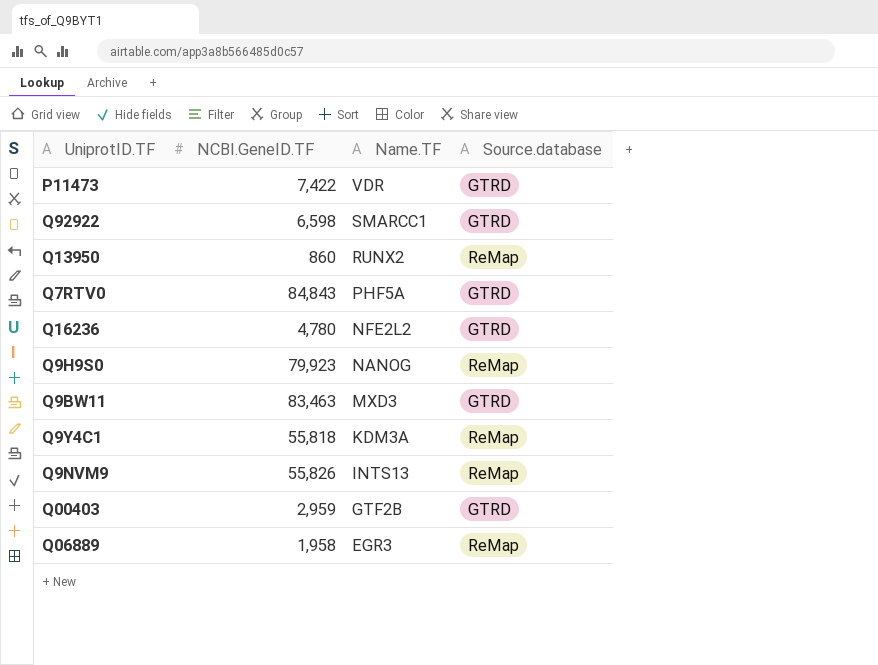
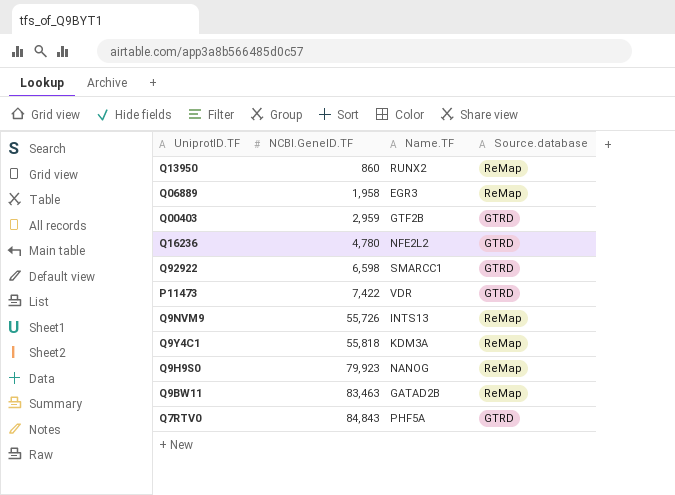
row order: Name.TF descending -> NCBI.GeneID.TF ascending
Q9NVM9 | NCBI.GeneID.TF: 55,826 -> 55,726
Q9BW11 | Name.TF: MXD3 -> GATAD2B
Q9BW11 | Source.database: GTRD -> ReMap

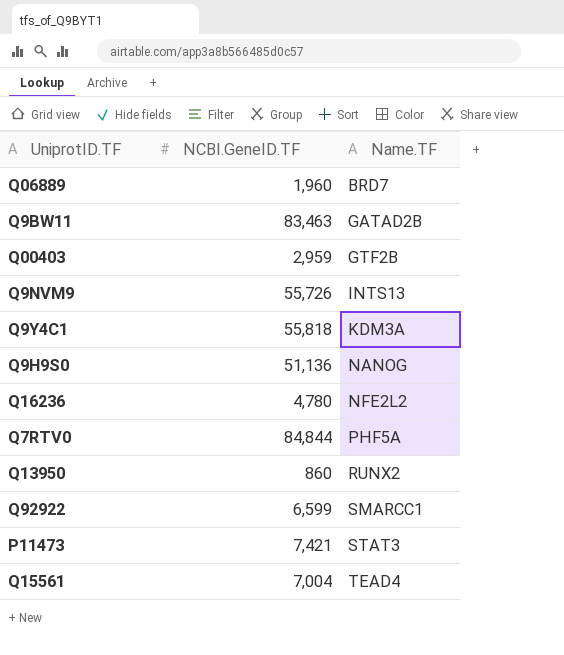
row order: NCBI.GeneID.TF ascending -> Name.TF ascending
column Source.database | position: 4 -> none
Q06889 | NCBI.GeneID.TF: 1,958 -> 1,960
Q06889 | Name.TF: EGR3 -> BRD7
Q9H9S0 | NCBI.GeneID.TF: 79,923 -> 51,136
Q7RTV0 | NCBI.GeneID.TF: 84,843 -> 84,844
Q92922 | NCBI.GeneID.TF: 6,598 -> 6,599
P11473 | NCBI.GeneID.TF: 7,422 -> 7,421
P11473 | Name.TF: VDR -> STAT3
row Q15561: none -> 7,004 | TEAD4

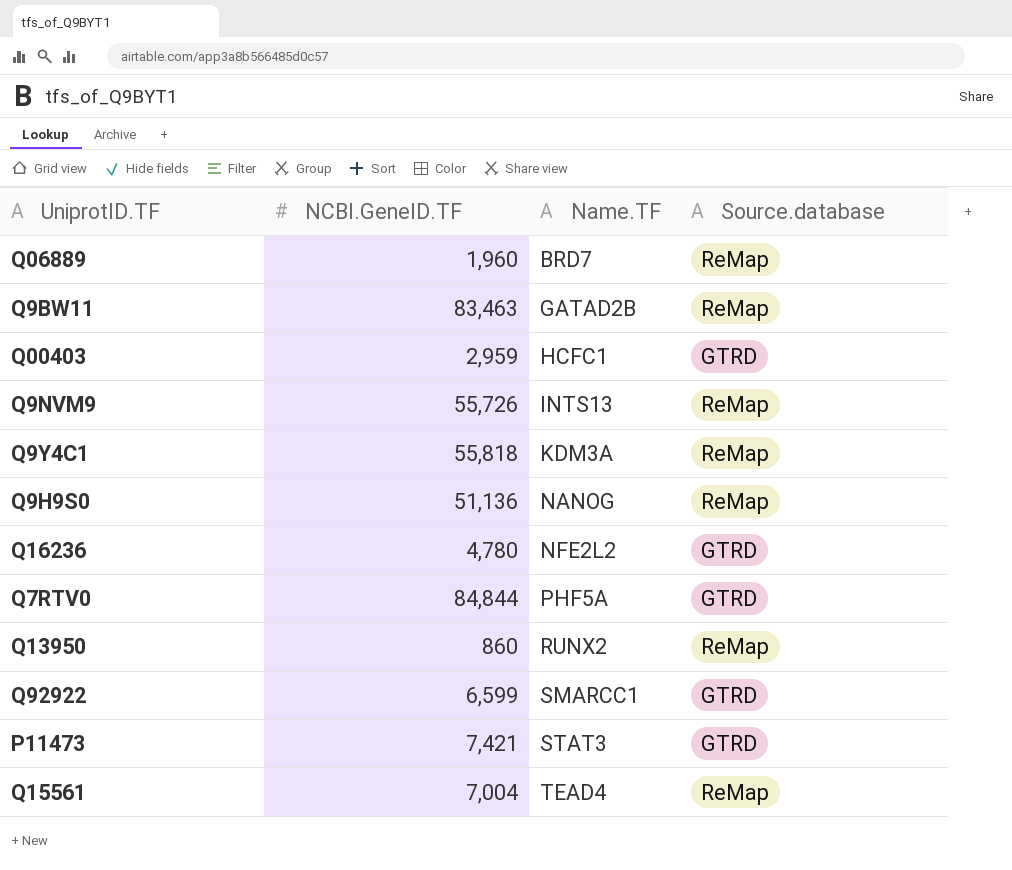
column Source.database | position: none -> 4
Q00403 | Name.TF: GTF2B -> HCFC1

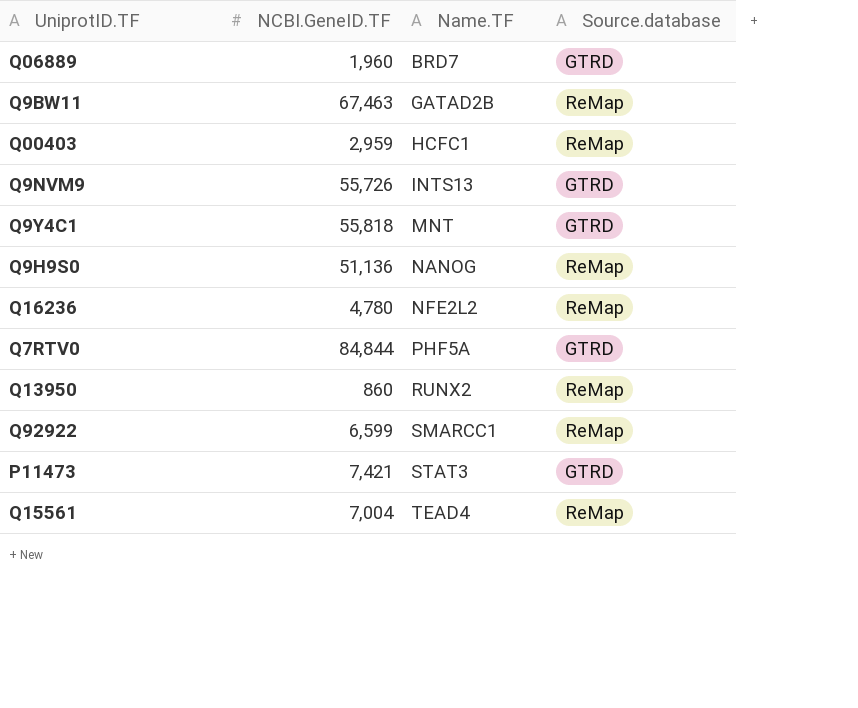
Q06889 | Source.database: ReMap -> GTRD
Q9BW11 | NCBI.GeneID.TF: 83,463 -> 67,463
Q00403 | Source.database: GTRD -> ReMap
Q9NVM9 | Source.database: ReMap -> GTRD
Q9Y4C1 | Name.TF: KDM3A -> MNT
Q9Y4C1 | Source.database: ReMap -> GTRD
Q16236 | Source.database: GTRD -> ReMap
Q92922 | Source.database: GTRD -> ReMap

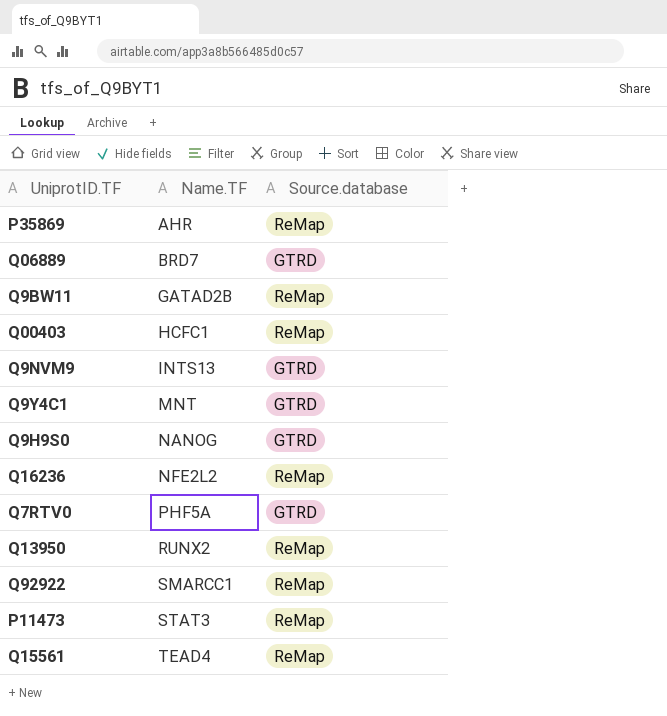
column NCBI.GeneID.TF | position: 2 -> none
row P35869: none -> AHR | ReMap
Q9H9S0 | Source.database: ReMap -> GTRD
P11473 | Source.database: GTRD -> ReMap

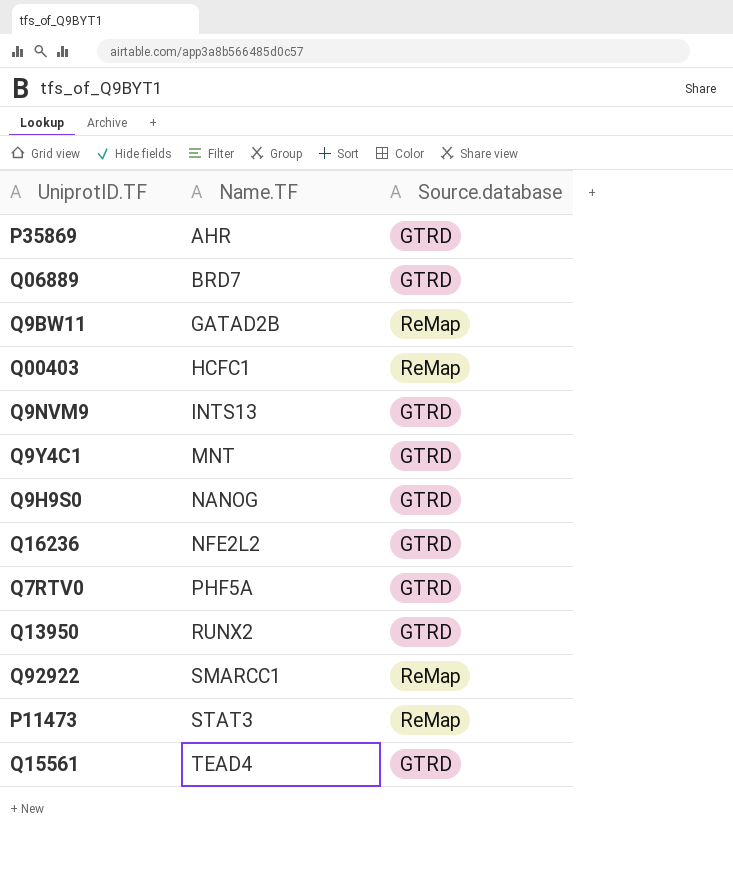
P35869 | Source.database: ReMap -> GTRD
Q16236 | Source.database: ReMap -> GTRD
Q13950 | Source.database: ReMap -> GTRD
Q15561 | Source.database: ReMap -> GTRD

